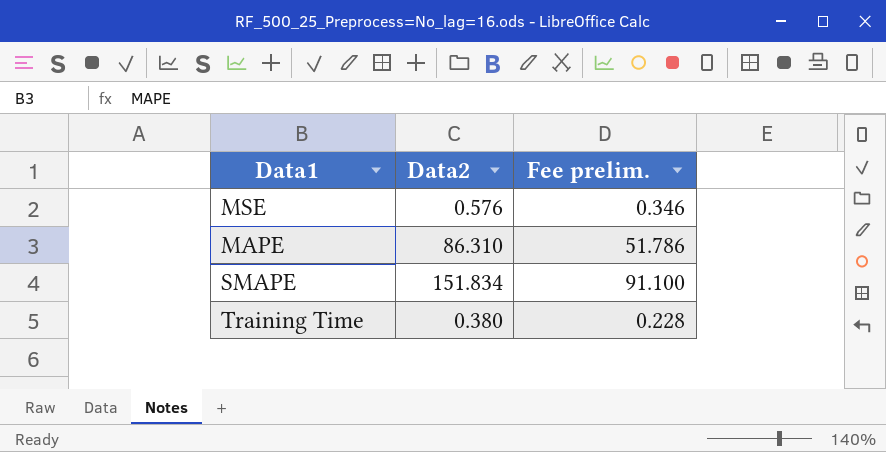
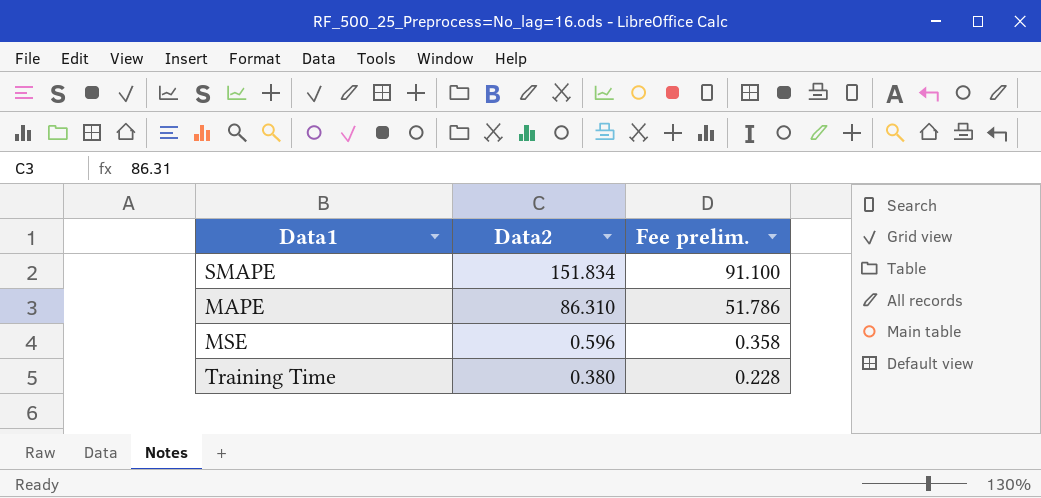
row order: none -> Data2 descending
MSE | Data2: 0.576 -> 0.596
MSE | Fee prelim.: 0.346 -> 0.358

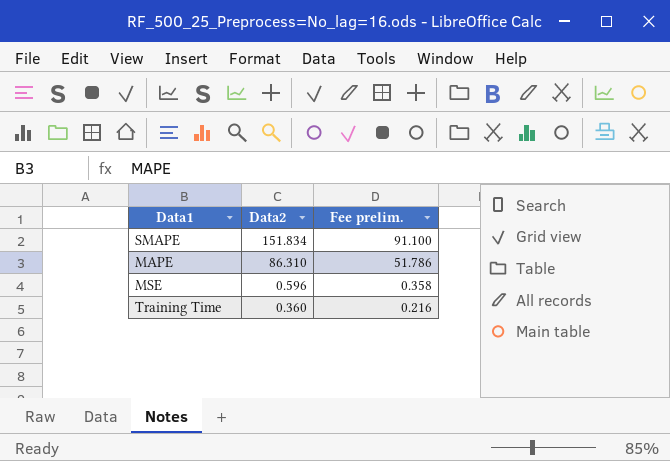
Training Time | Data2: 0.380 -> 0.360
Training Time | Fee prelim.: 0.228 -> 0.216

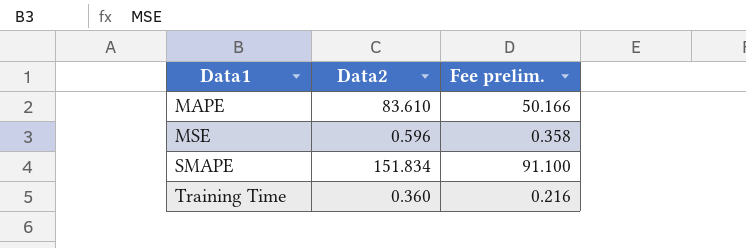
row order: Data2 descending -> Data1 ascending
MAPE | Data2: 86.310 -> 83.610
MAPE | Fee prelim.: 51.786 -> 50.166

